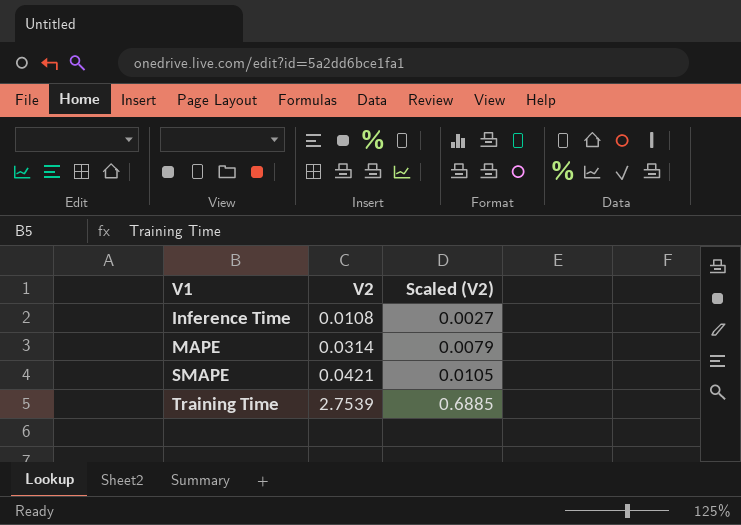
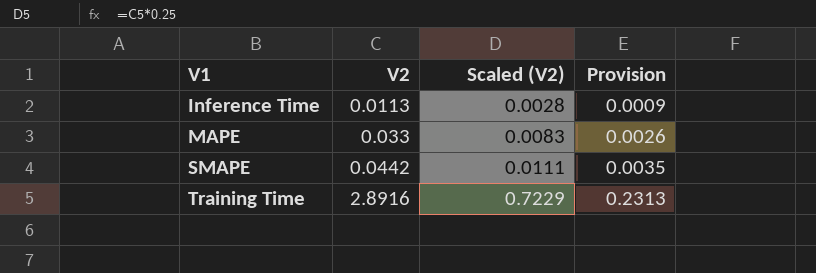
column Provision | formula: none -> [V2] * 0.08
Inference Time | V2: 0.0108 -> 0.0113
Inference Time | Scaled (V2): 0.0027 -> 0.0028
MAPE | V2: 0.0314 -> 0.033
MAPE | Scaled (V2): 0.0079 -> 0.0083
SMAPE | V2: 0.0421 -> 0.0442
SMAPE | Scaled (V2): 0.0105 -> 0.0111
Training Time | V2: 2.7539 -> 2.8916
Training Time | Scaled (V2): 0.6885 -> 0.7229

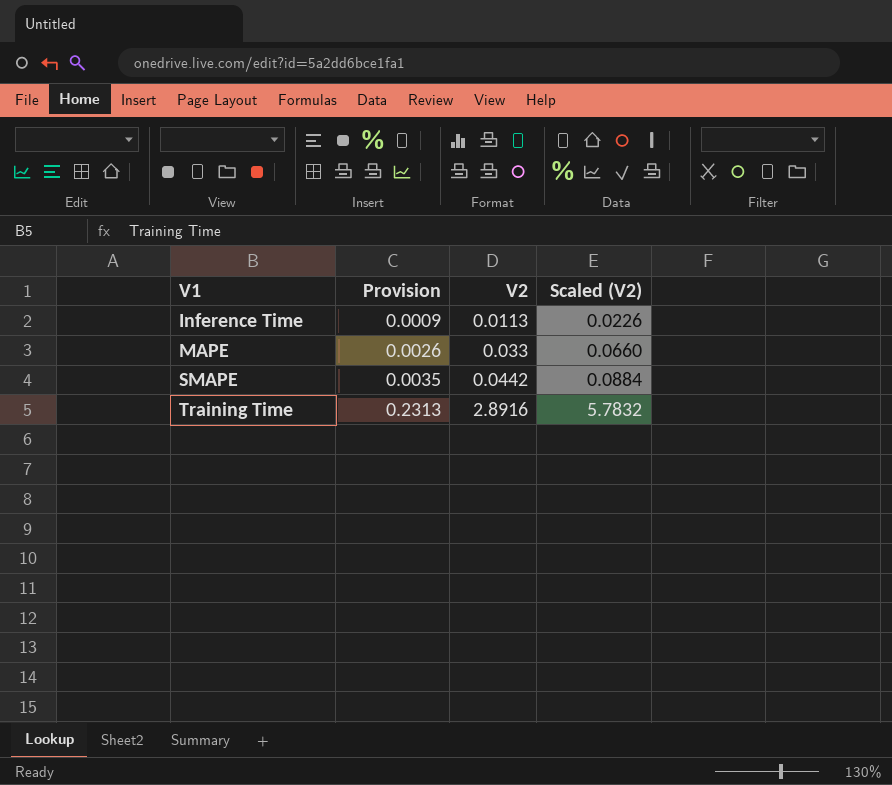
column Provision | position: 4 -> 2
column Scaled (V2) | formula: [V2] * 0.25 -> [V2] * 2

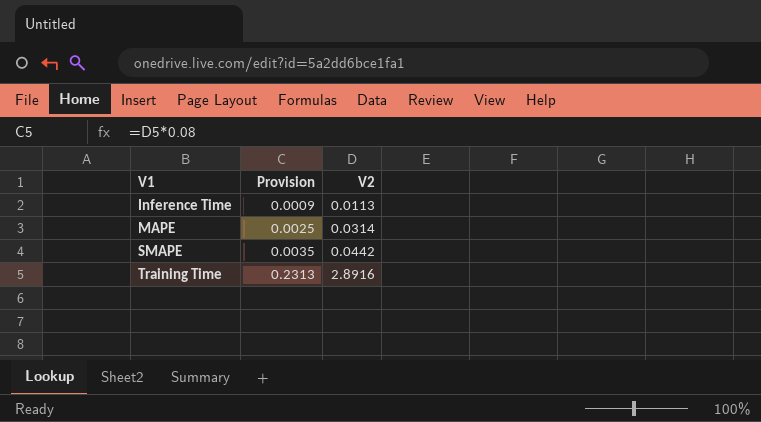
column Scaled (V2) | formula: [V2] * 2 -> none
MAPE | Provision: 0.0026 -> 0.0025
MAPE | V2: 0.033 -> 0.0314

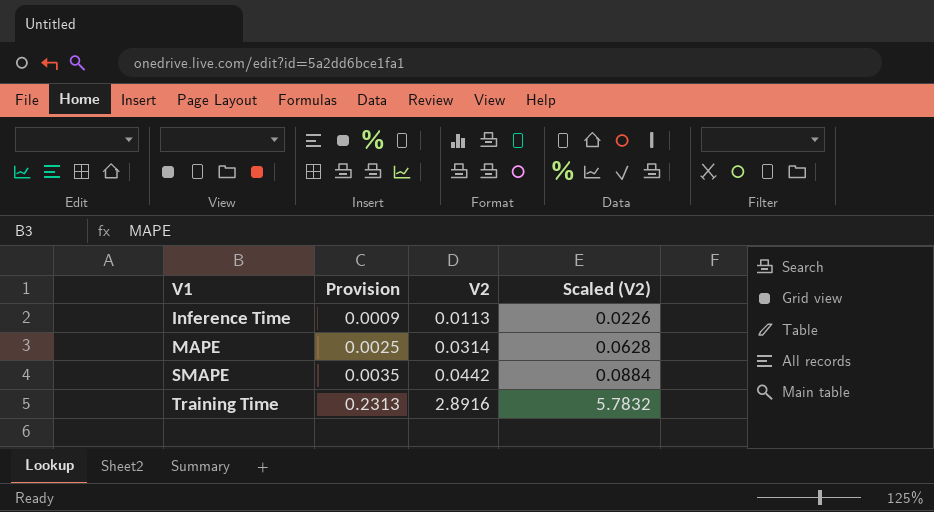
column Scaled (V2) | formula: none -> [V2] * 2

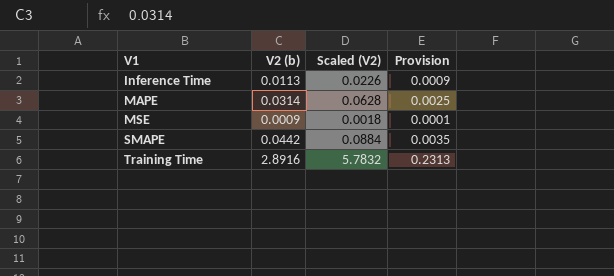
column name: V2 -> V2 (b)
column Provision | position: 2 -> 4
row MSE: none -> 0.0009 | 0.0018 | 0.0001

